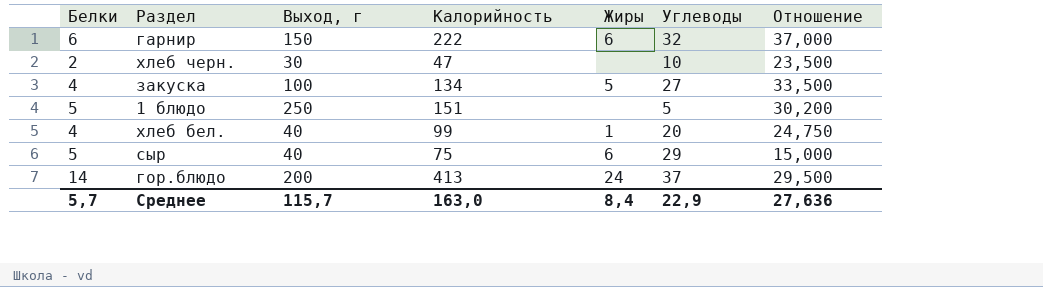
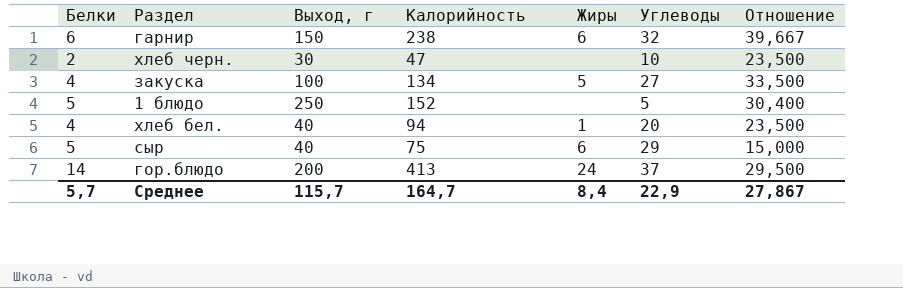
гарнир | Калорийность: 222 -> 238
гарнир | Отношение: 37,000 -> 39,667
1 блюдо | Калорийность: 151 -> 152
1 блюдо | Отношение: 30,200 -> 30,400
хлеб бел. | Калорийность: 99 -> 94
хлеб бел. | Отношение: 24,750 -> 23,500
Среднее | Калорийность: 163,0 -> 164,7
Среднее | Отношение: 27,636 -> 27,867

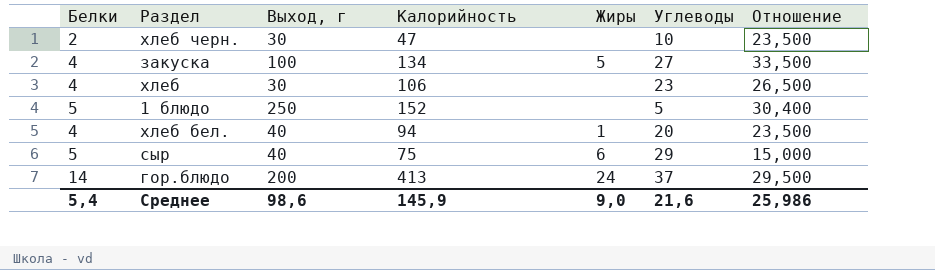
row гарнир: 6 | 150 | 238 | 6 | 32 | 39,667 -> none
row хлеб: none -> 4 | 30 | 106 | none | 23 | 26,500
Среднее | Белки: 5,7 -> 5,4
Среднее | Выход, г: 115,7 -> 98,6
Среднее | Калорийность: 164,7 -> 145,9
Среднее | Жиры: 8,4 -> 9,0
Среднее | Углеводы: 22,9 -> 21,6
Среднее | Отношение: 27,867 -> 25,986

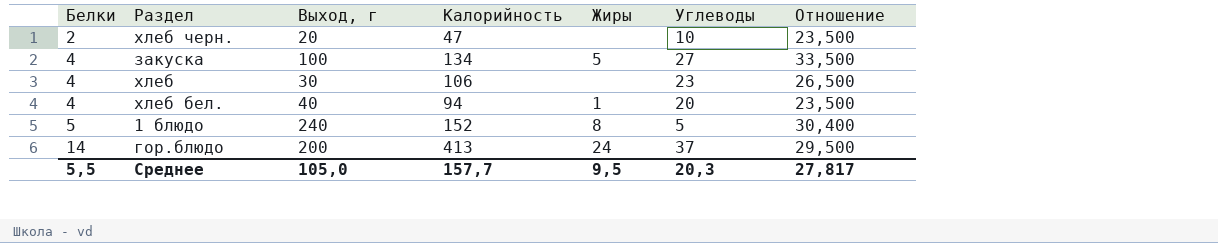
row order: none -> Белки ascending
row сыр: 5 | 40 | 75 | 6 | 29 | 15,000 -> none
хлеб черн. | Выход, г: 30 -> 20
1 блюдо | Выход, г: 250 -> 240
1 блюдо | Жиры: none -> 8
Среднее | Белки: 5,4 -> 5,5
Среднее | Выход, г: 98,6 -> 105,0
Среднее | Калорийность: 145,9 -> 157,7
Среднее | Жиры: 9,0 -> 9,5
Среднее | Углеводы: 21,6 -> 20,3
Среднее | Отношение: 25,986 -> 27,817

